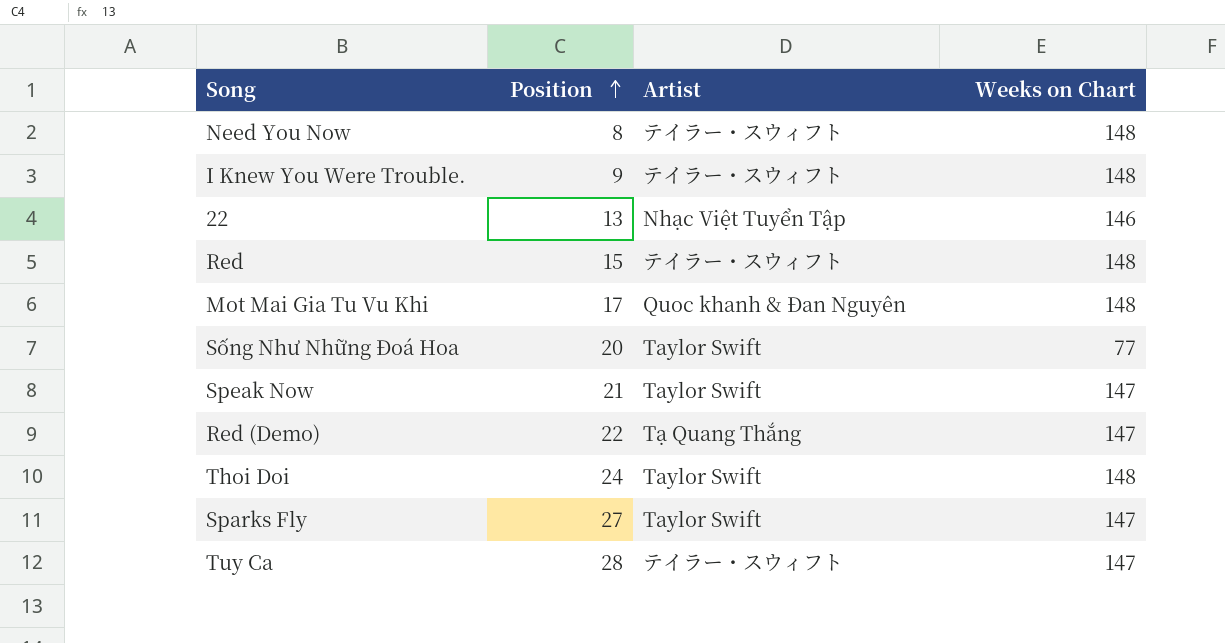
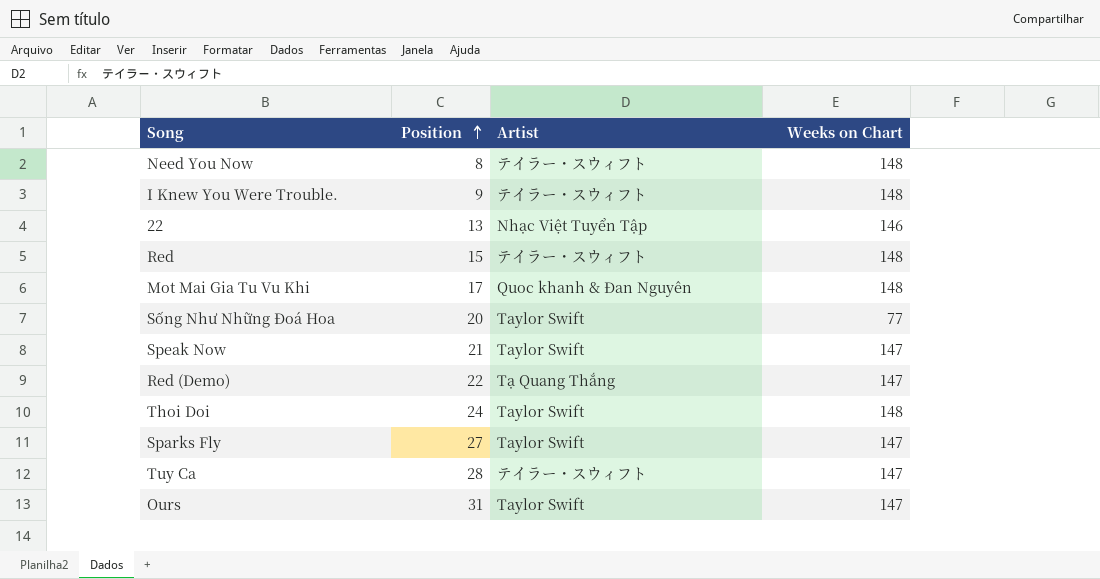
row Ours: none -> 31 | Taylor Swift | 147

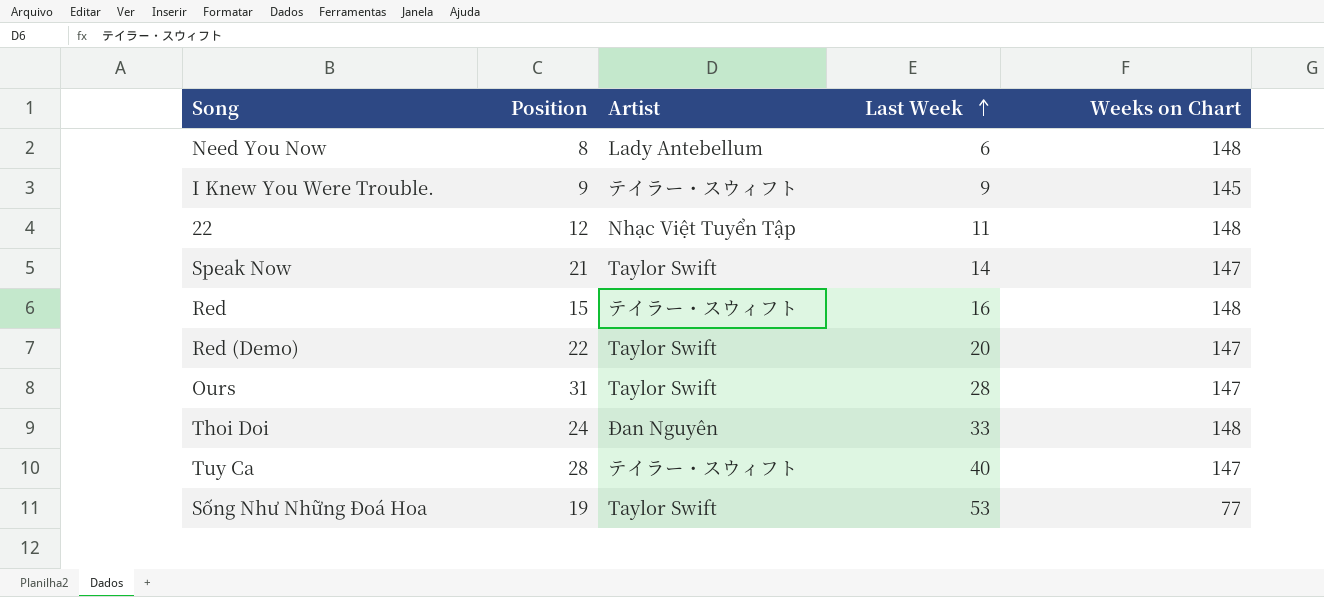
row order: Position ascending -> Last Week ascending
column Last Week | position: none -> 4
row Mot Mai Gia Tu Vu Khi: 17 | Quoc khanh & Đan Nguyên | 148 -> none
row Sparks Fly: 27 | Taylor Swift | 147 -> none
Need You Now | Artist: テイラー・スウィフト -> Lady Antebellum
I Knew You Were Trouble. | Weeks on Chart: 148 -> 145
22 | Position: 13 -> 12
22 | Weeks on Chart: 146 -> 148
Red (Demo) | Artist: Tạ Quang Thắng -> Taylor Swift
Thoi Doi | Artist: Taylor Swift -> Đan Nguyên
Sống Như Những Đoá Hoa | Position: 20 -> 19

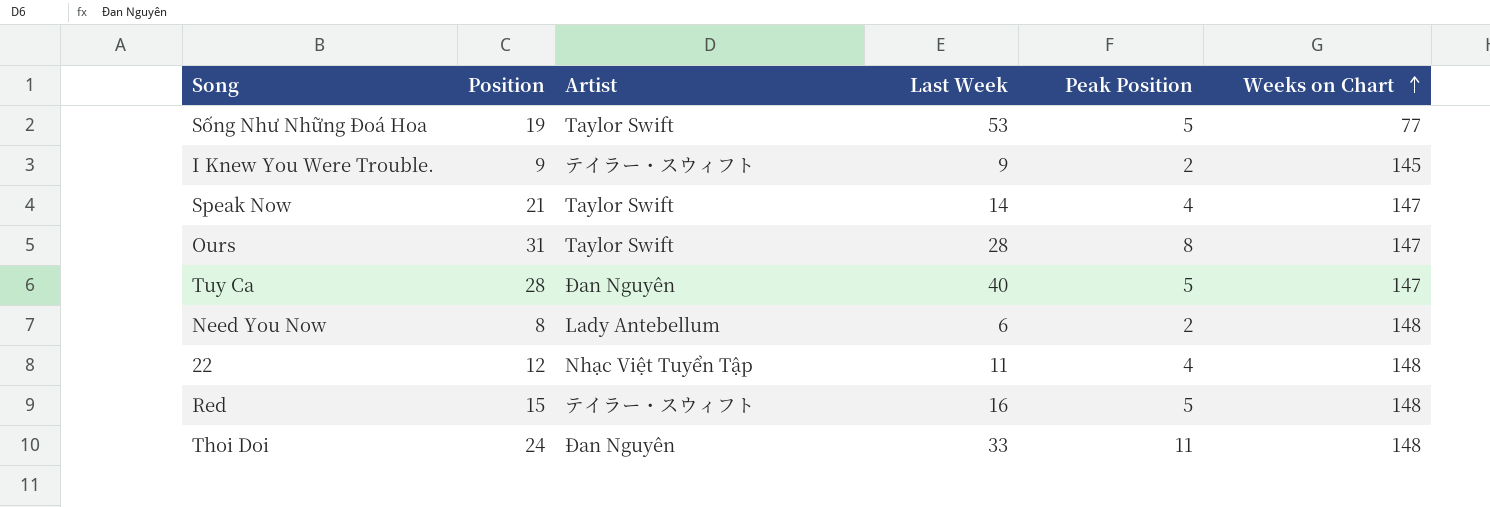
row order: Last Week ascending -> Weeks on Chart ascending
column Peak Position | position: none -> 5
row Red (Demo): 22 | Taylor Swift | 20 | 147 -> none
Tuy Ca | Artist: テイラー・スウィフト -> Đan Nguyên

